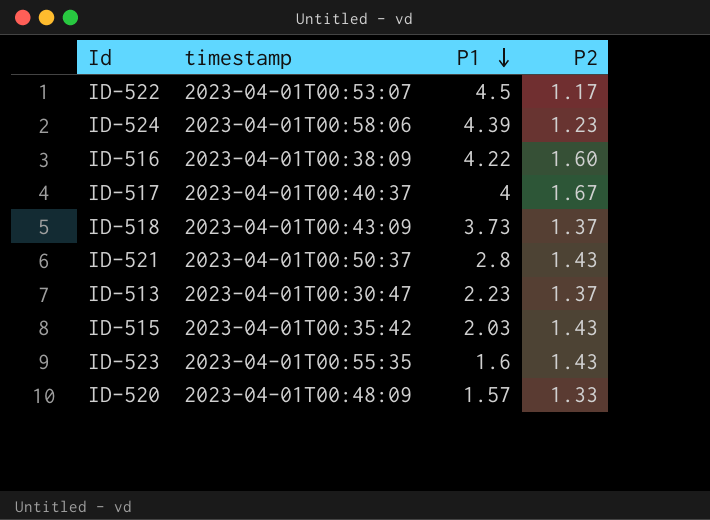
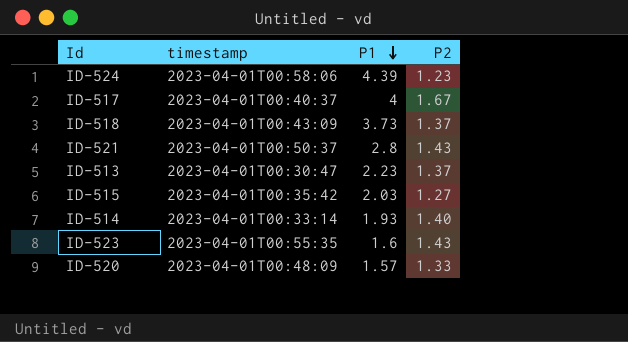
row ID-522: 2023-04-01T00:53:07 | 4.5 | 1.17 -> none
row ID-516: 2023-04-01T00:38:09 | 4.22 | 1.60 -> none
ID-515 | P2: 1.43 -> 1.27
row ID-514: none -> 2023-04-01T00:33:14 | 1.93 | 1.40

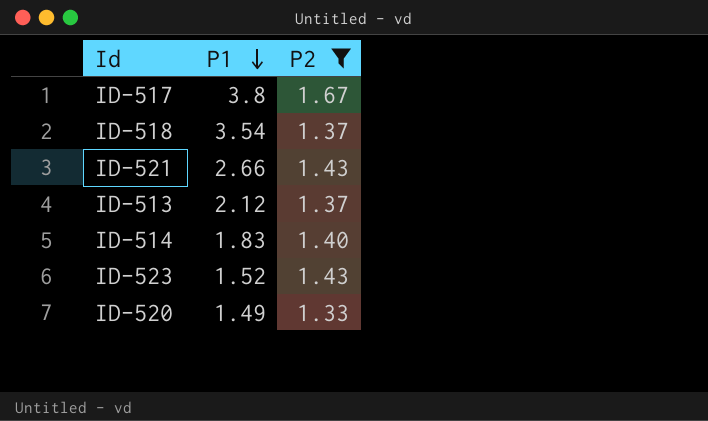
filter: none -> P2 >= 1.33
column timestamp | position: 2 -> none
ID-517 | P1: 4 -> 3.8
ID-518 | P1: 3.73 -> 3.54
ID-521 | P1: 2.8 -> 2.66
ID-513 | P1: 2.23 -> 2.12
ID-514 | P1: 1.93 -> 1.83
ID-523 | P1: 1.6 -> 1.52
ID-520 | P1: 1.57 -> 1.49

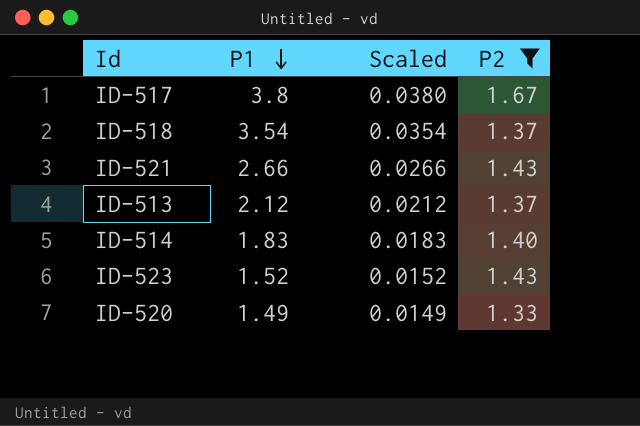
column Scaled | formula: none -> [P1] * 0.01

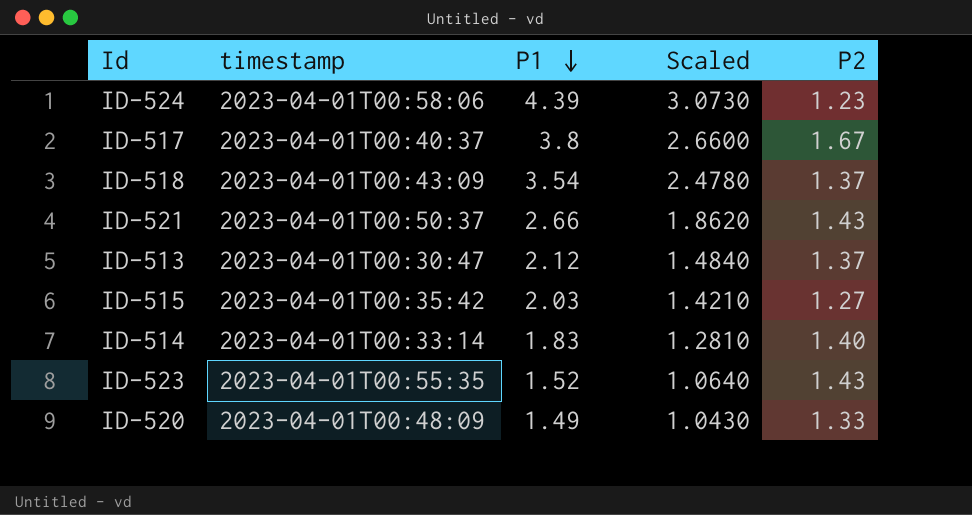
filter: P2 >= 1.33 -> none
column timestamp | position: none -> 2
column Scaled | formula: [P1] * 0.01 -> [P1] * 0.7

